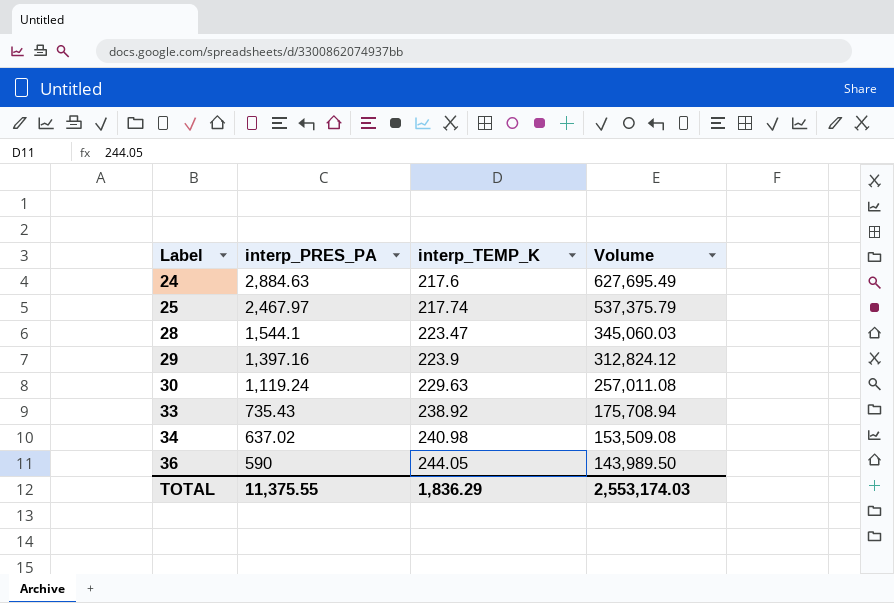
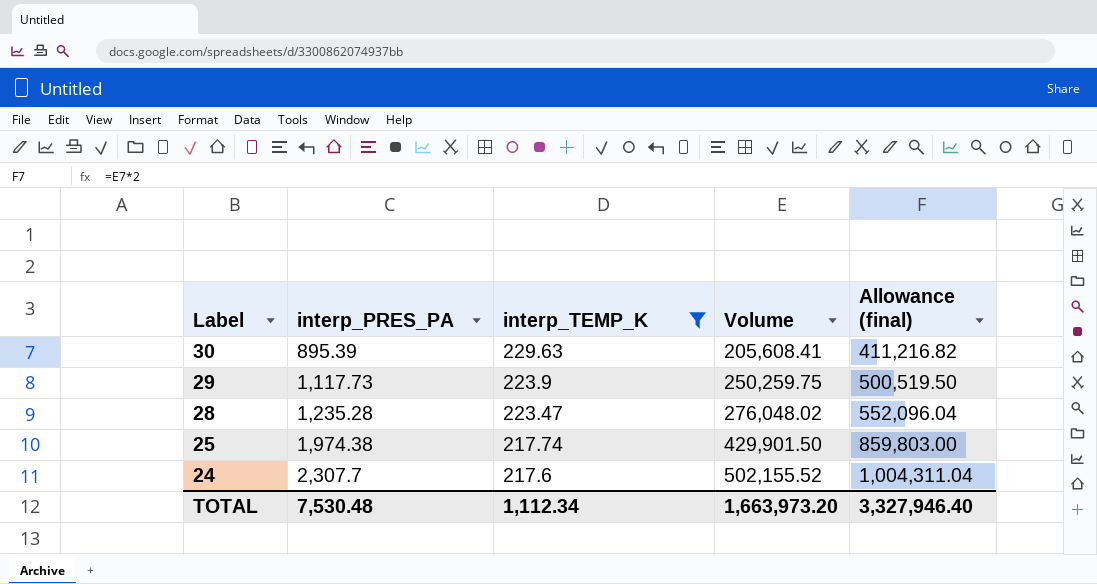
filter: none -> interp_TEMP_K <= 229.63
row order: Label ascending -> Label descending
column Allowance (final) | formula: none -> [Volume] * 2
30 | interp_PRES_PA: 1,119.24 -> 895.39
30 | Volume: 257,011.08 -> 205,608.41
29 | interp_PRES_PA: 1,397.16 -> 1,117.73
29 | Volume: 312,824.12 -> 250,259.75
28 | interp_PRES_PA: 1,544.1 -> 1,235.28
28 | Volume: 345,060.03 -> 276,048.02
25 | interp_PRES_PA: 2,467.97 -> 1,974.38
25 | Volume: 537,375.79 -> 429,901.50
24 | interp_PRES_PA: 2,884.63 -> 2,307.7
24 | Volume: 627,695.49 -> 502,155.52
TOTAL | interp_PRES_PA: 11,375.55 -> 7,530.48
TOTAL | interp_TEMP_K: 1,836.29 -> 1,112.34
TOTAL | Volume: 2,553,174.03 -> 1,663,973.20

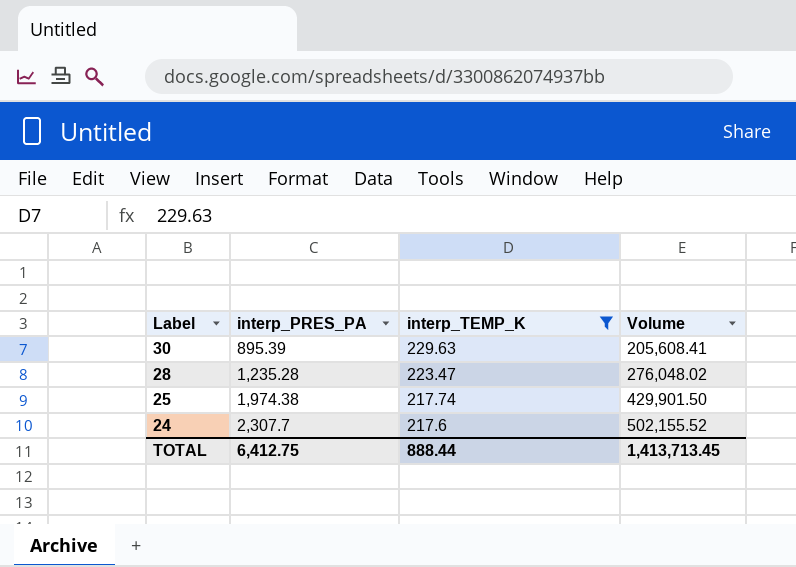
column Allowance (final) | formula: [Volume] * 2 -> none
row 29: 1,117.73 | 223.9 | 250,259.75 | 500,519.50 -> none
TOTAL | interp_PRES_PA: 7,530.48 -> 6,412.75
TOTAL | interp_TEMP_K: 1,112.34 -> 888.44
TOTAL | Volume: 1,663,973.20 -> 1,413,713.45

